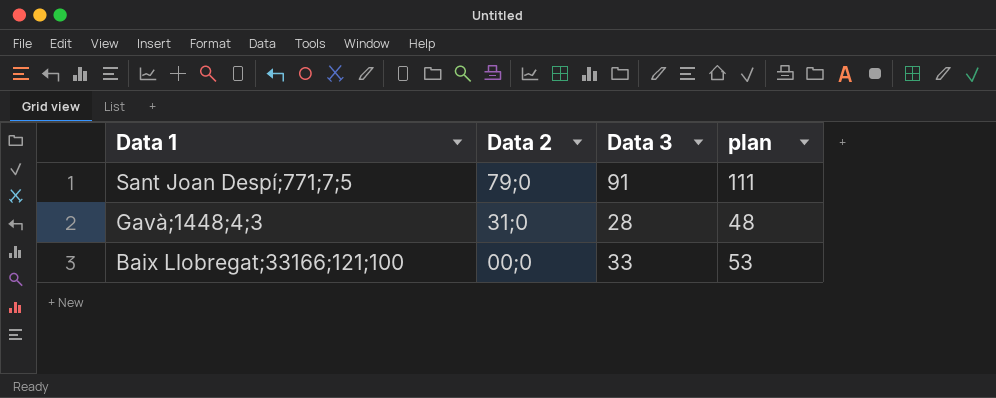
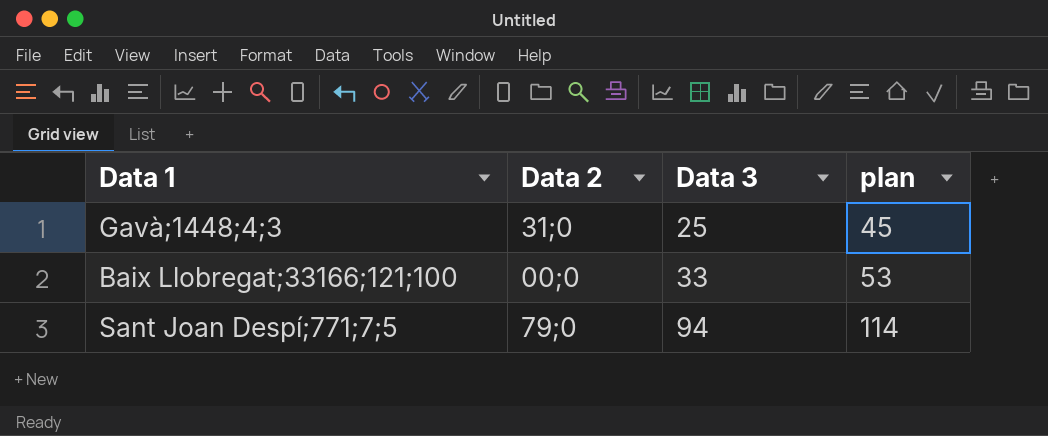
row order: Data 1 descending -> Data 3 ascending
Gavà;1448;4;3 | Data 3: 28 -> 25
Gavà;1448;4;3 | plan: 48 -> 45
Sant Joan Despí;771;7;5 | Data 3: 91 -> 94
Sant Joan Despí;771;7;5 | plan: 111 -> 114

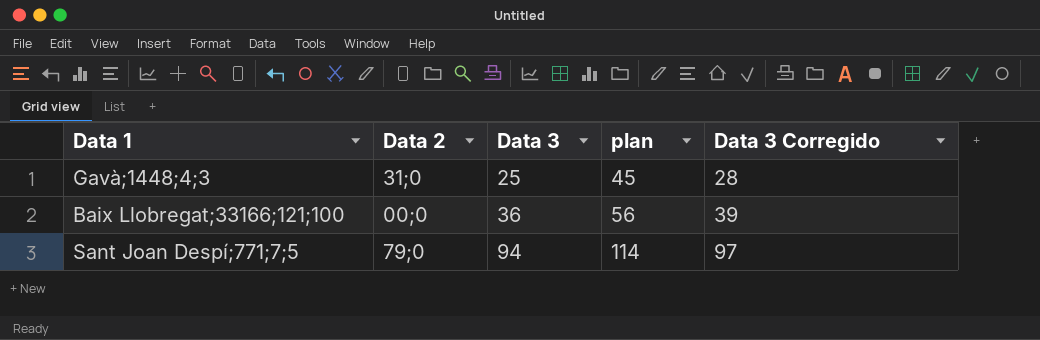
column Data 3 Corregido | formula: none -> [Data 3] + 3
Baix Llobregat;33166;121;100 | Data 3: 33 -> 36
Baix Llobregat;33166;121;100 | plan: 53 -> 56

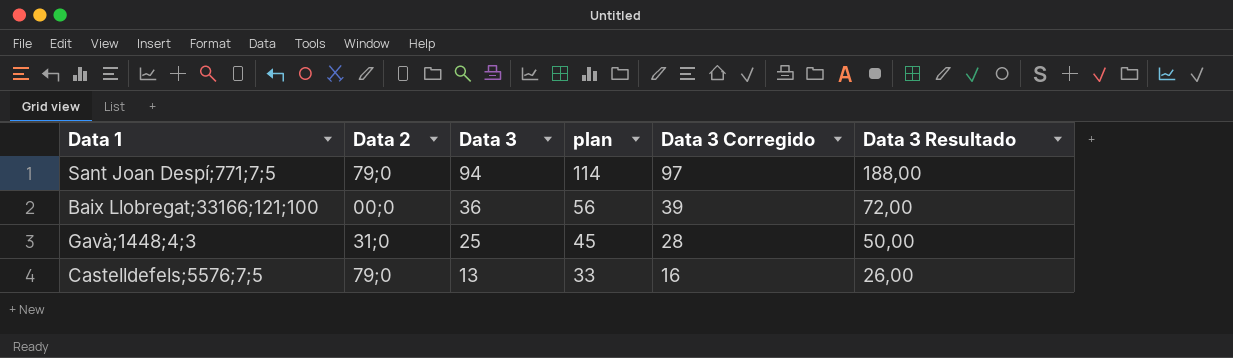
row order: Data 3 ascending -> Data 3 descending
column Data 3 Resultado | formula: none -> [Data 3] * 2
row Castelldefels;5576;7;5: none -> 79;0 | 13 | 33 | 16 | 26,00

